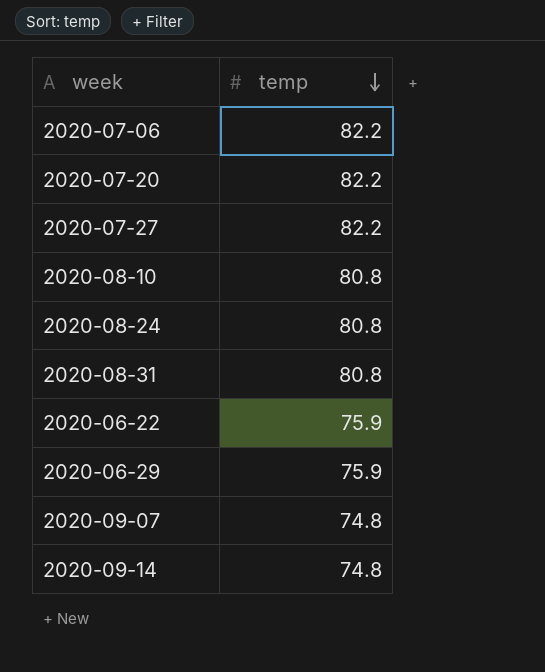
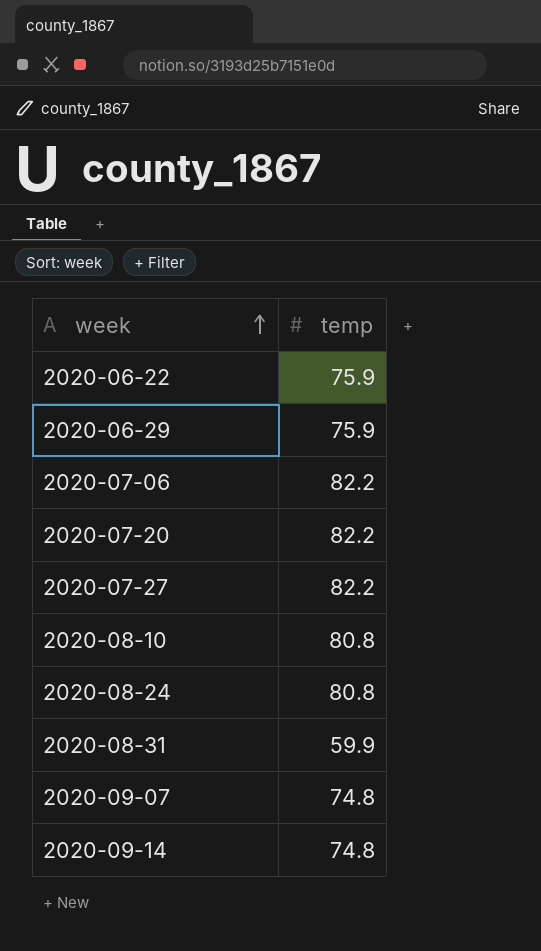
row order: temp descending -> week ascending
2020-08-31 | temp: 80.8 -> 59.9

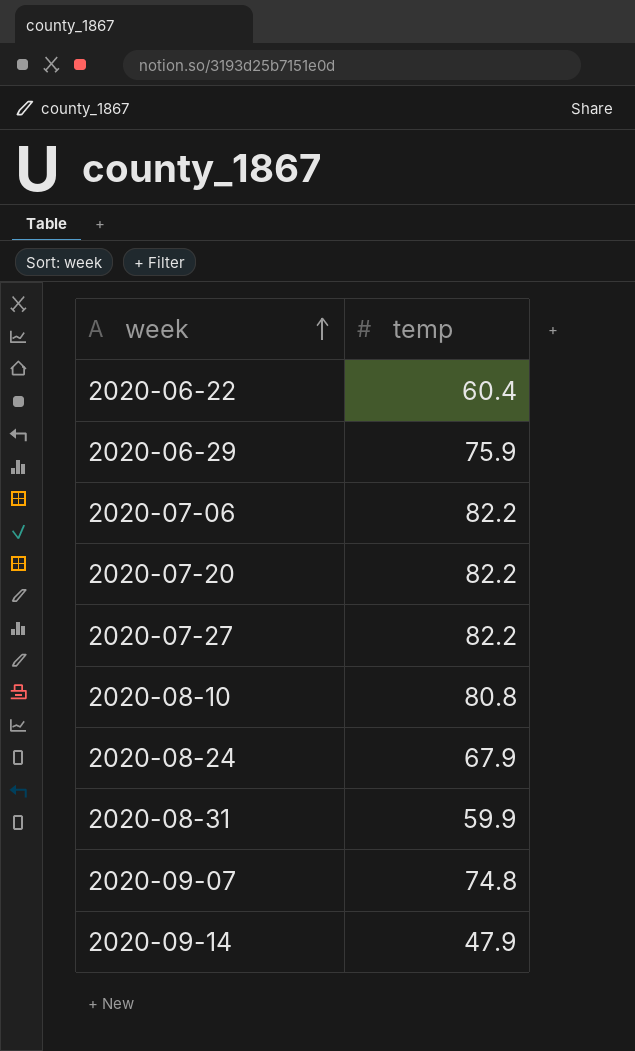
2020-06-22 | temp: 75.9 -> 60.4
2020-08-24 | temp: 80.8 -> 67.9
2020-09-14 | temp: 74.8 -> 47.9

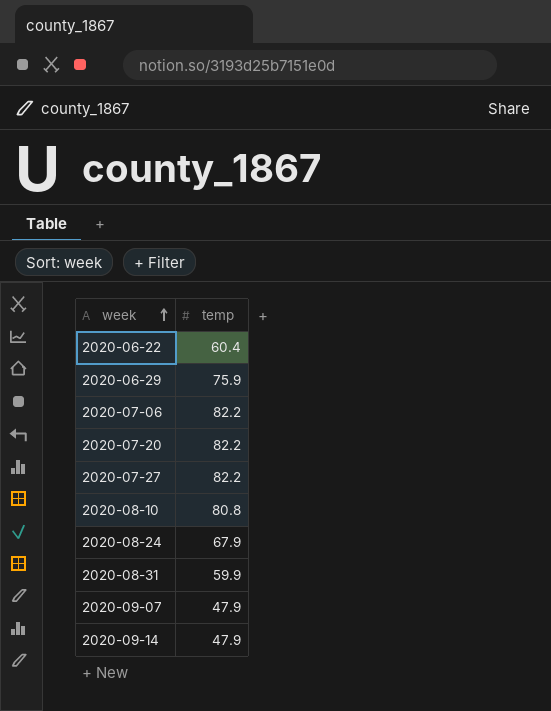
2020-09-07 | temp: 74.8 -> 47.9

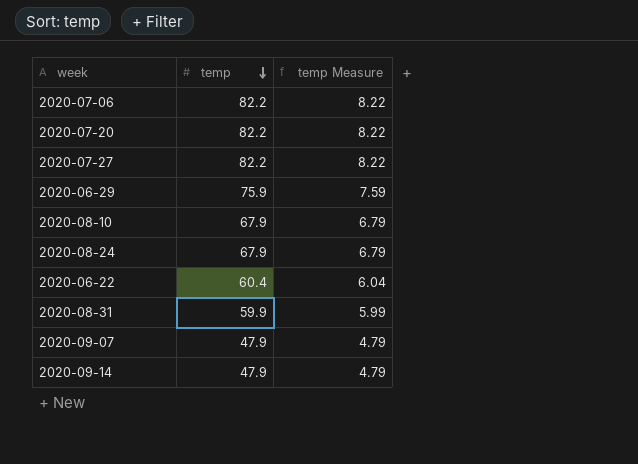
row order: week ascending -> temp descending
column temp Measure | formula: none -> [temp] * 0.1
2020-08-10 | temp: 80.8 -> 67.9

